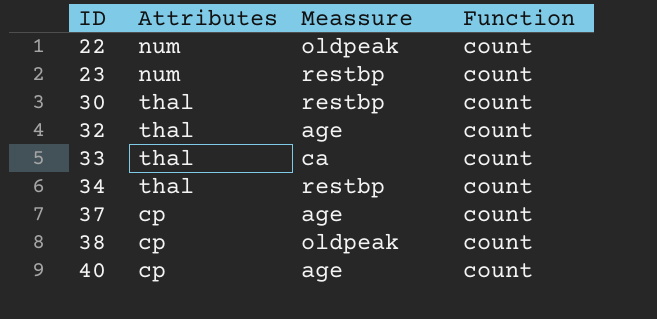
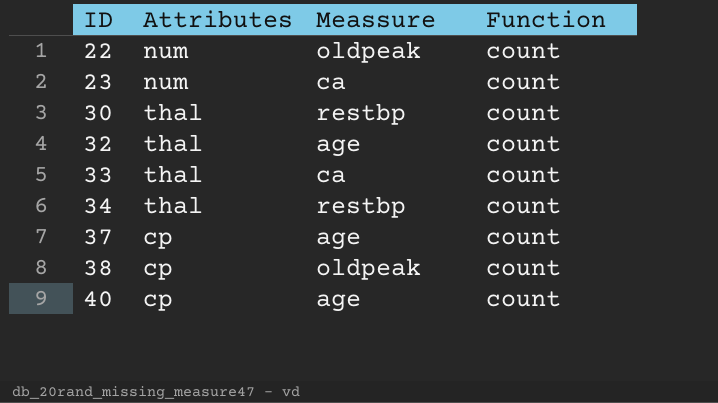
23 | Meassure: restbp -> ca

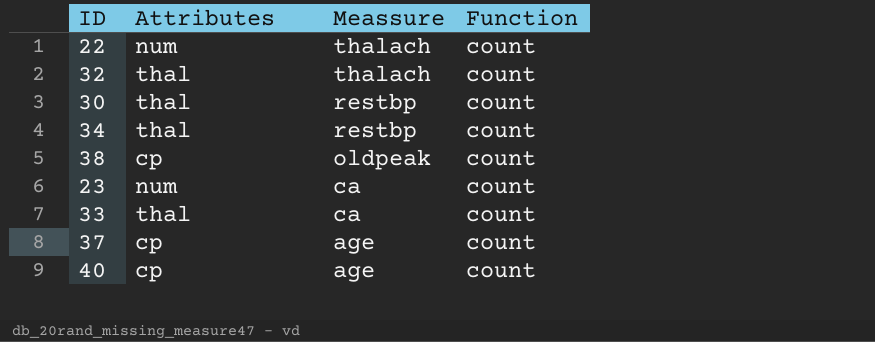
row order: ID ascending -> Meassure descending
22 | Meassure: oldpeak -> thalach
32 | Meassure: age -> thalach

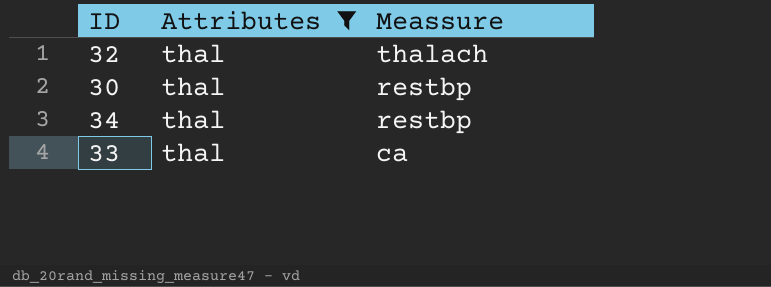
filter: none -> Attributes = thal
column Function | position: 4 -> none

